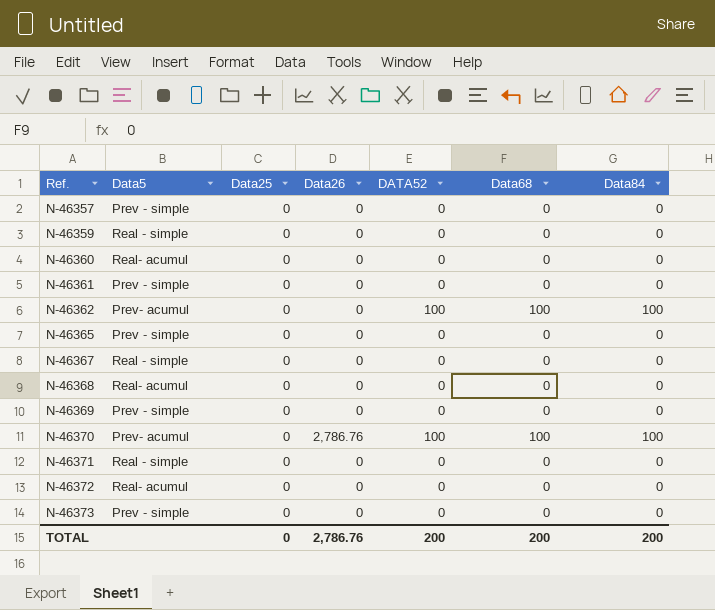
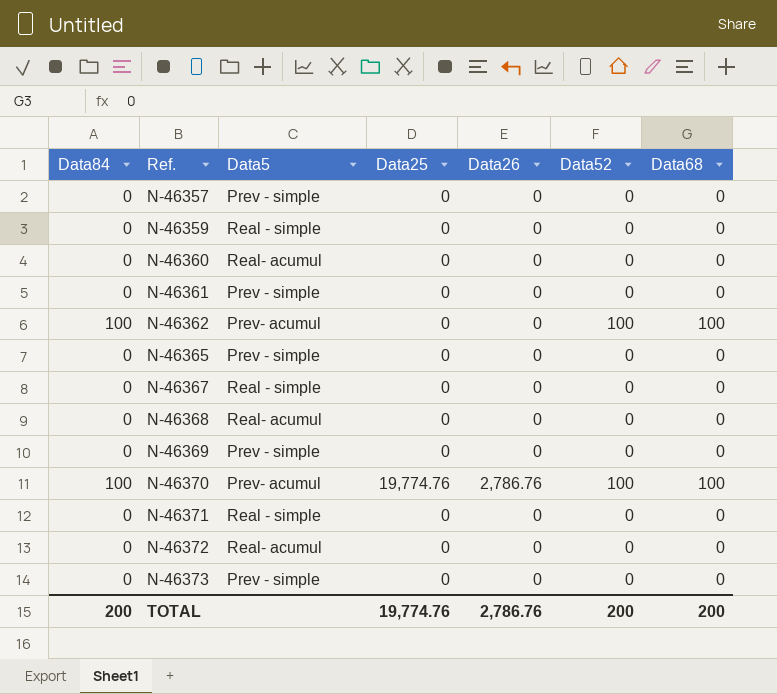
column Data84 | position: 7 -> 1
column name: DATA52 -> Data52
N-46370 | Data25: 0 -> 19,774.76
TOTAL | Data25: 0 -> 19,774.76

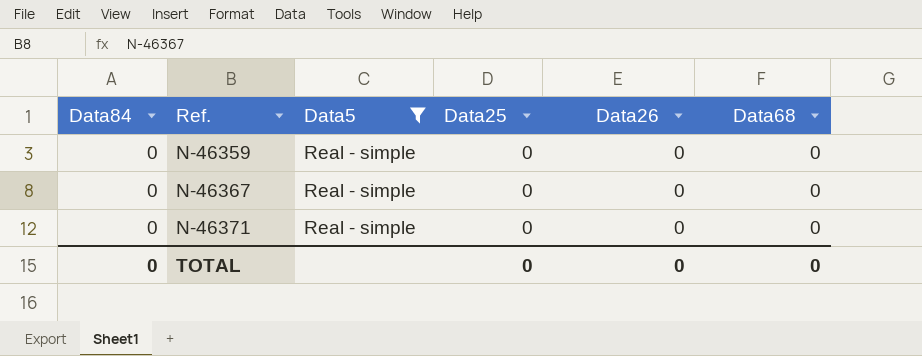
filter: none -> Data5 = Real - simple
column Data52 | position: 6 -> none
TOTAL | Data84: 200 -> 0
TOTAL | Data25: 19,774.76 -> 0
TOTAL | Data26: 2,786.76 -> 0
TOTAL | Data68: 200 -> 0

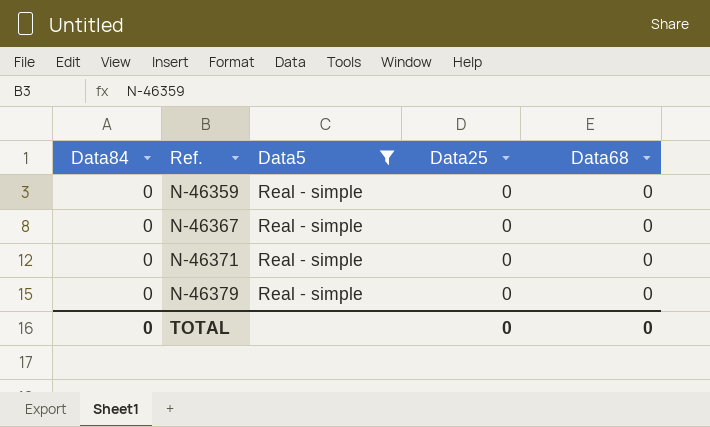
column Data26 | position: 5 -> none
row N-46379: none -> 0 | Real - simple | 0 | 0

